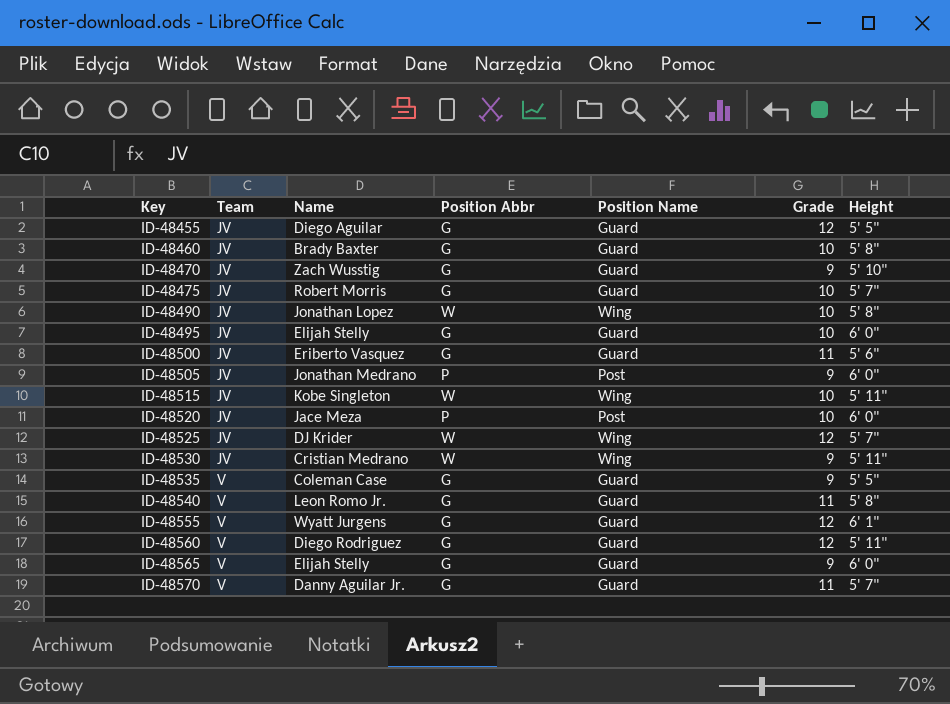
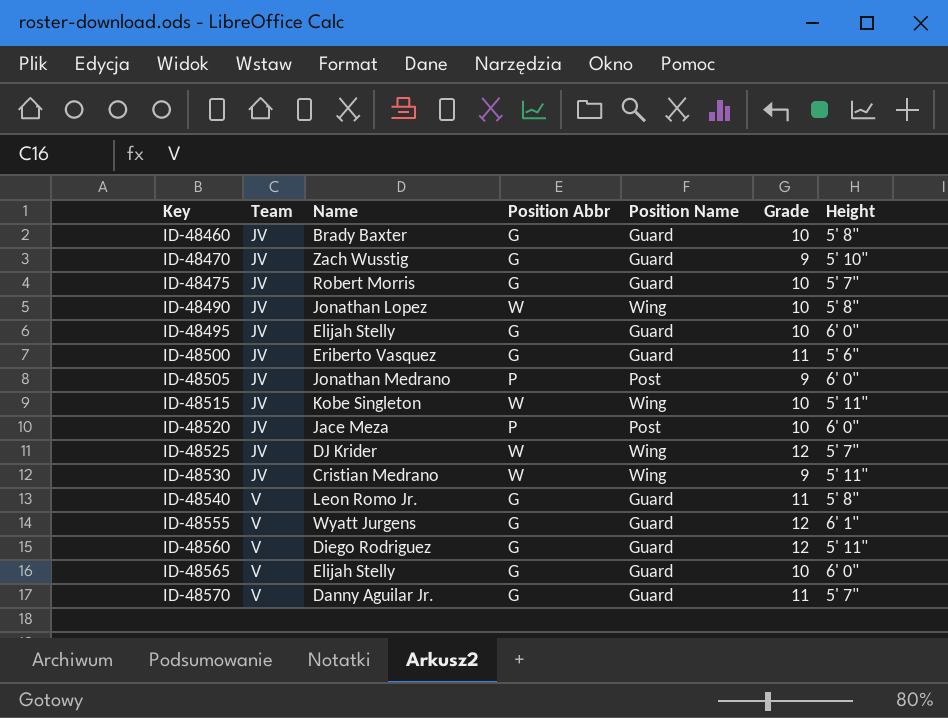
row ID-48455: JV | Diego Aguilar | G | Guard | 12 | 5' 5" -> none
row ID-48535: V | Coleman Case | G | Guard | 9 | 5' 5" -> none
ID-48565 | Grade: 9 -> 10

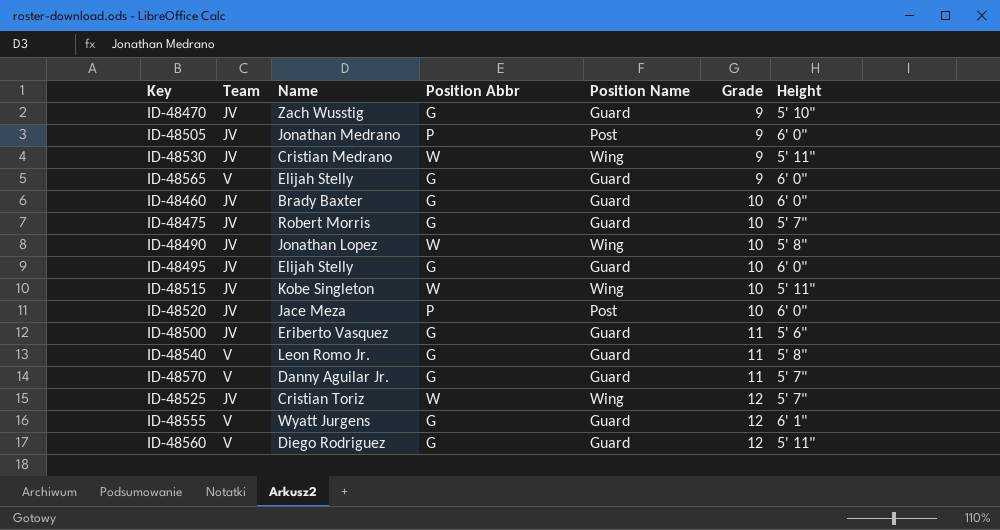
row order: Key ascending -> Grade ascending
ID-48565 | Grade: 10 -> 9
ID-48460 | Height: 5' 8" -> 6' 0"
ID-48525 | Name: DJ Krider -> Cristian Toriz

